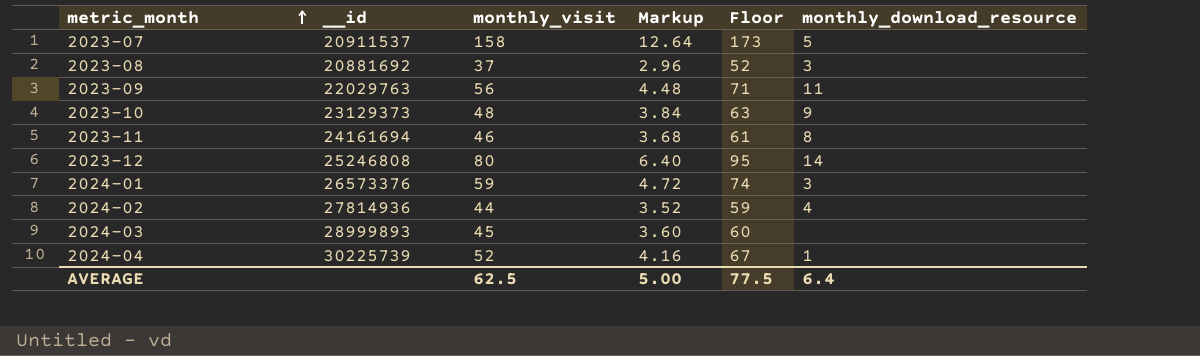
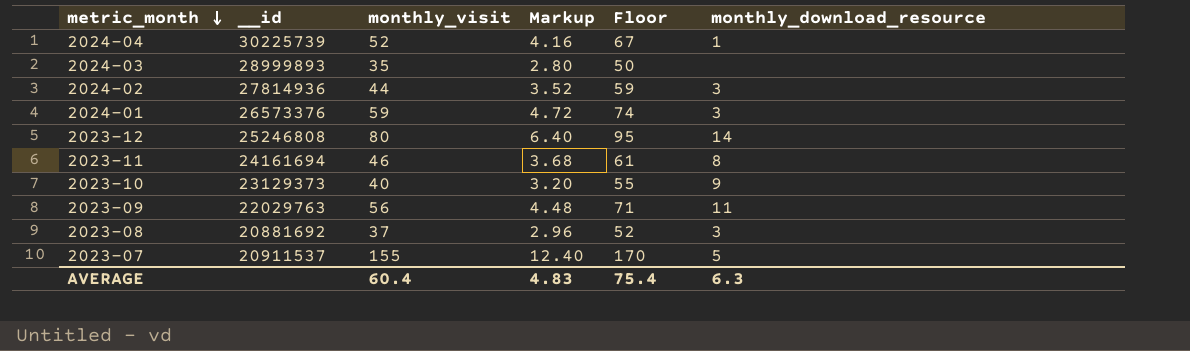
row order: metric_month ascending -> metric_month descending
2024-03 | monthly_visit: 45 -> 35
2024-03 | Markup: 3.60 -> 2.80
2024-03 | Floor: 60 -> 50
2024-02 | monthly_download_resource: 4 -> 3
2023-10 | monthly_visit: 48 -> 40
2023-10 | Markup: 3.84 -> 3.20
2023-10 | Floor: 63 -> 55
2023-07 | monthly_visit: 158 -> 155
2023-07 | Markup: 12.64 -> 12.40
2023-07 | Floor: 173 -> 170
AVERAGE | monthly_visit: 62.5 -> 60.4
AVERAGE | Markup: 5.00 -> 4.83
AVERAGE | Floor: 77.5 -> 75.4
AVERAGE | monthly_download_resource: 6.4 -> 6.3

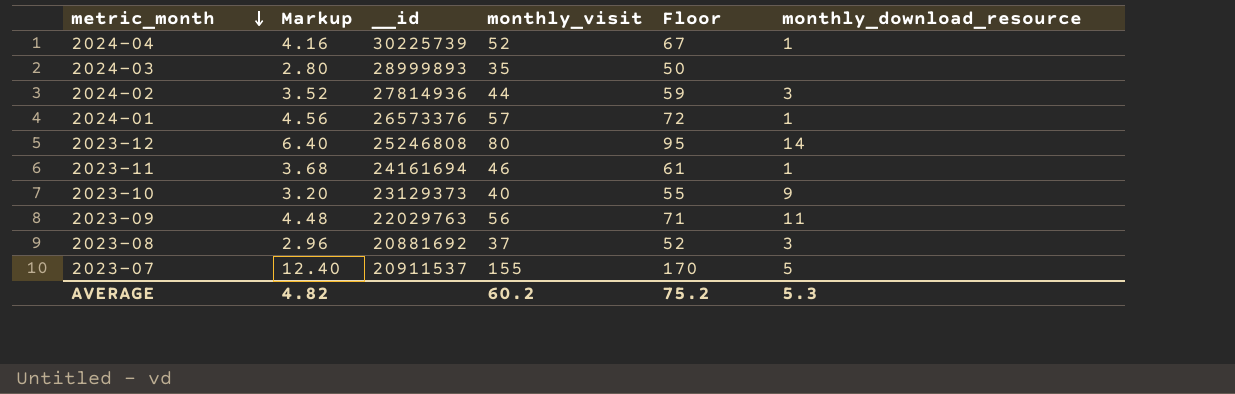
column Markup | position: 4 -> 2
2024-01 | Markup: 4.72 -> 4.56
2024-01 | monthly_visit: 59 -> 57
2024-01 | Floor: 74 -> 72
2024-01 | monthly_download_resource: 3 -> 1
2023-11 | monthly_download_resource: 8 -> 1
AVERAGE | Markup: 4.83 -> 4.82
AVERAGE | monthly_visit: 60.4 -> 60.2
AVERAGE | Floor: 75.4 -> 75.2
AVERAGE | monthly_download_resource: 6.3 -> 5.3

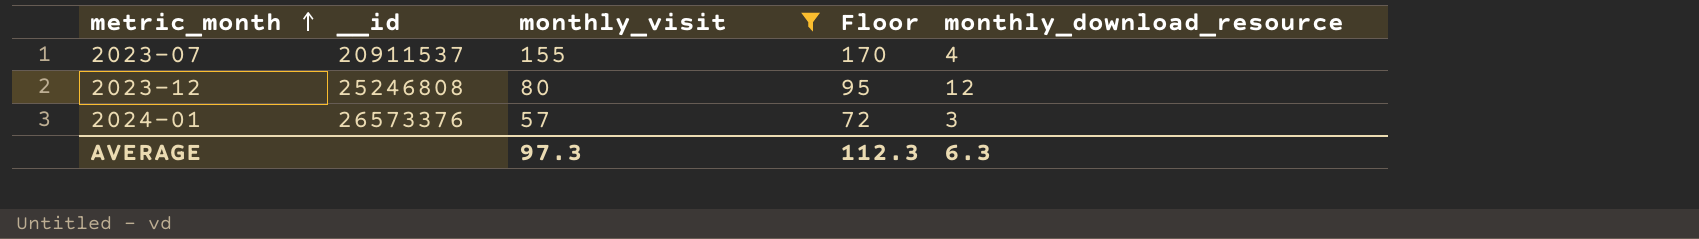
filter: none -> monthly_visit >= 57
row order: metric_month descending -> metric_month ascending
column Markup | formula: [monthly_visit] * 0.08 -> none
2023-07 | monthly_download_resource: 5 -> 4
2023-12 | monthly_download_resource: 14 -> 12
2024-01 | monthly_download_resource: 1 -> 3
AVERAGE | monthly_visit: 60.2 -> 97.3
AVERAGE | Floor: 75.2 -> 112.3
AVERAGE | monthly_download_resource: 5.3 -> 6.3

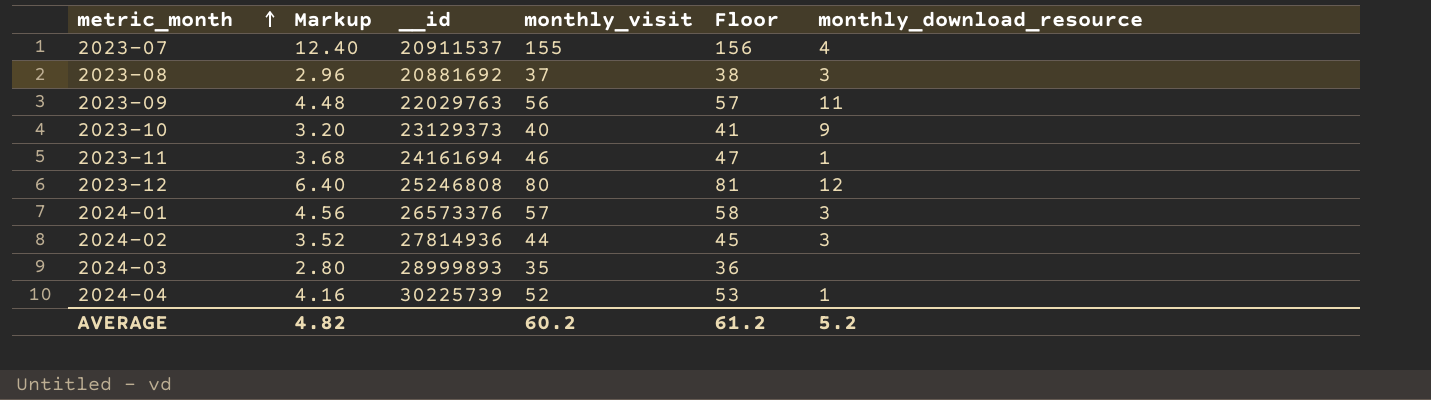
filter: monthly_visit >= 57 -> none
column Markup | formula: none -> [monthly_visit] * 0.08
column Floor | formula: [monthly_visit] + 15 -> [monthly_visit] + 1
AVERAGE | monthly_visit: 97.3 -> 60.2
AVERAGE | Floor: 112.3 -> 61.2
AVERAGE | monthly_download_resource: 6.3 -> 5.2

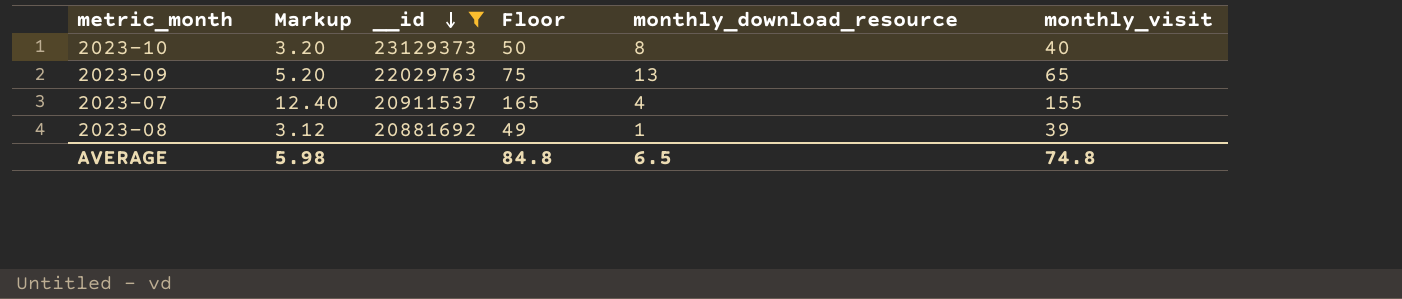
filter: none -> __id <= 23129373
row order: metric_month ascending -> __id descending
column Floor | formula: [monthly_visit] + 1 -> [monthly_visit] + 10
column monthly_visit | position: 4 -> 6
2023-10 | monthly_download_resource: 9 -> 8
2023-09 | Markup: 4.48 -> 5.20
2023-09 | monthly_download_resource: 11 -> 13
2023-09 | monthly_visit: 56 -> 65
2023-08 | Markup: 2.96 -> 3.12
2023-08 | monthly_download_resource: 3 -> 1
2023-08 | monthly_visit: 37 -> 39
AVERAGE | Markup: 4.82 -> 5.98
AVERAGE | Floor: 61.2 -> 84.8
AVERAGE | monthly_download_resource: 5.2 -> 6.5
AVERAGE | monthly_visit: 60.2 -> 74.8

